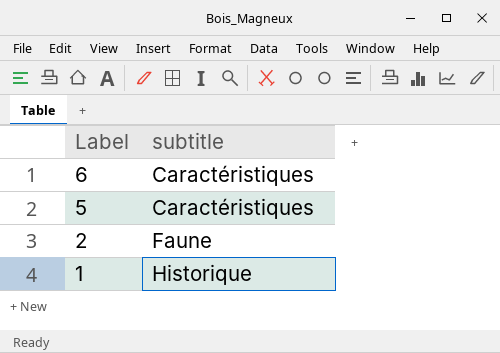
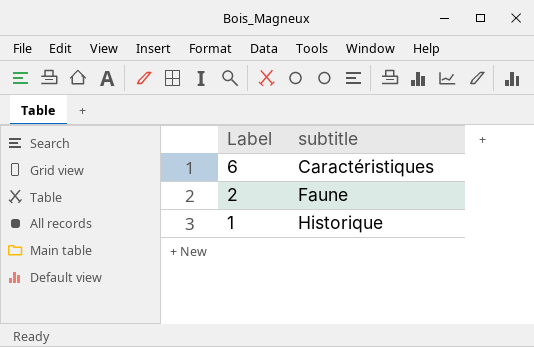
row 5: Caractéristiques -> none

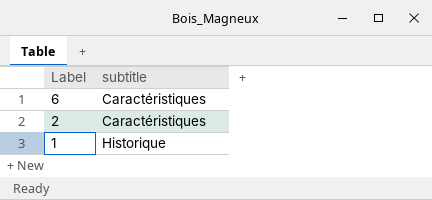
2 | subtitle: Faune -> Caractéristiques

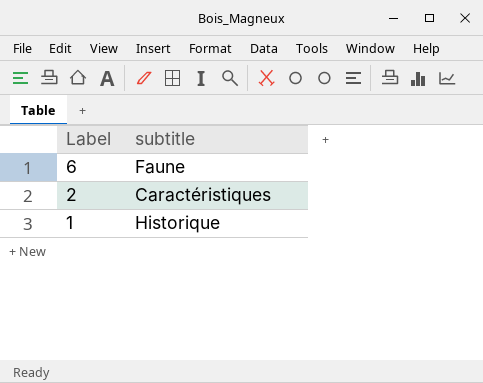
6 | subtitle: Caractéristiques -> Faune

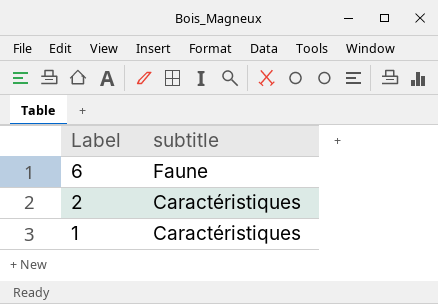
1 | subtitle: Historique -> Caractéristiques

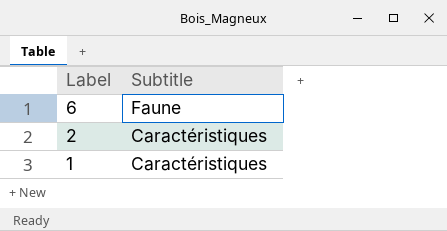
column name: subtitle -> Subtitle

